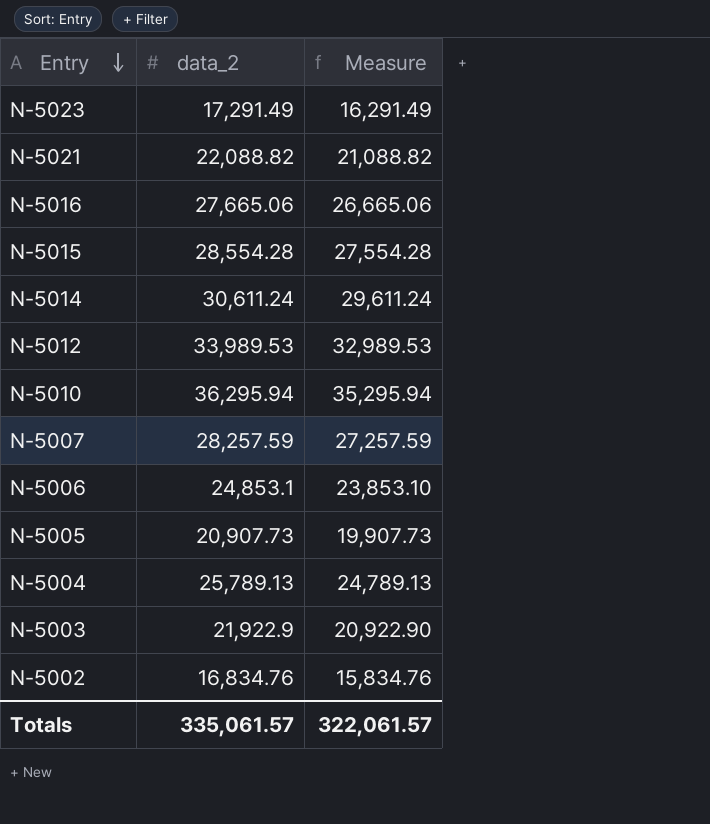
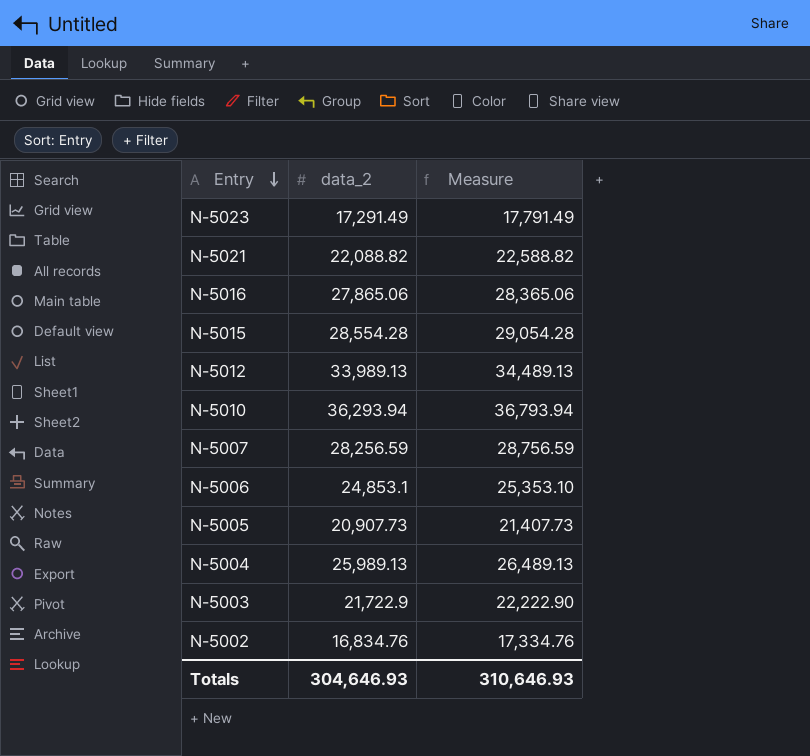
column Measure | formula: [data_2] - 1000 -> [data_2] + 500
row N-5014: 30,611.24 | 29,611.24 -> none
N-5016 | data_2: 27,665.06 -> 27,865.06
N-5012 | data_2: 33,989.53 -> 33,989.13
N-5010 | data_2: 36,295.94 -> 36,293.94
N-5007 | data_2: 28,257.59 -> 28,256.59
N-5004 | data_2: 25,789.13 -> 25,989.13
N-5003 | data_2: 21,922.9 -> 21,722.9
Totals | data_2: 335,061.57 -> 304,646.93
Totals | Measure: 322,061.57 -> 310,646.93

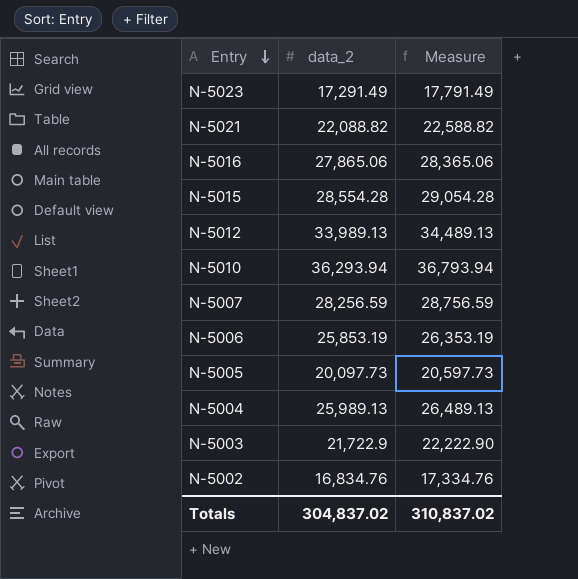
N-5006 | data_2: 24,853.1 -> 25,853.19
N-5006 | Measure: 25,353.10 -> 26,353.19
N-5005 | data_2: 20,907.73 -> 20,097.73
N-5005 | Measure: 21,407.73 -> 20,597.73
Totals | data_2: 304,646.93 -> 304,837.02
Totals | Measure: 310,646.93 -> 310,837.02

